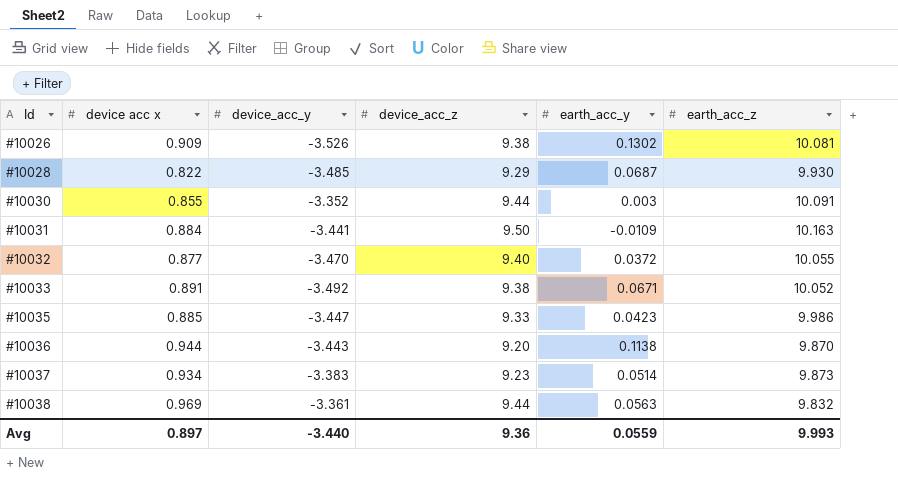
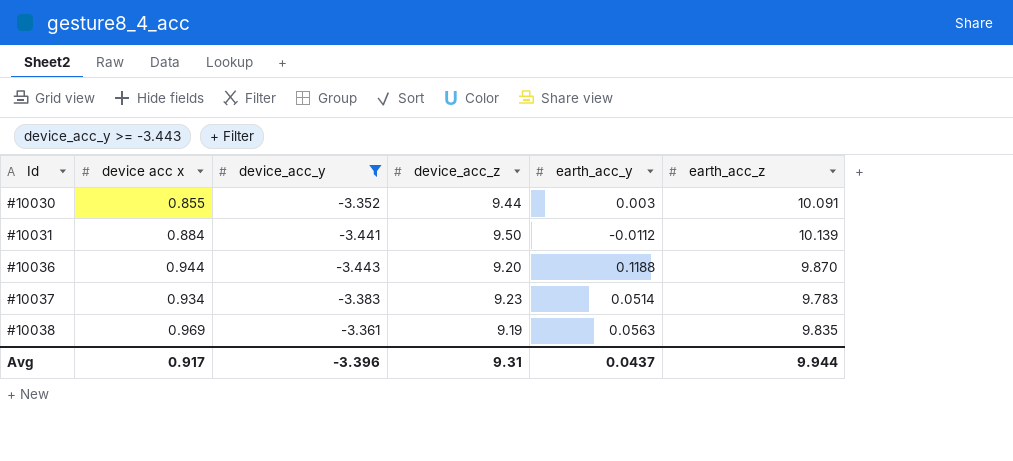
filter: none -> device_acc_y >= -3.443
#10031 | earth_acc_y: -0.0109 -> -0.0112
#10031 | earth_acc_z: 10.163 -> 10.139
#10036 | earth_acc_y: 0.1138 -> 0.1188
#10037 | earth_acc_z: 9.873 -> 9.783
#10038 | device_acc_z: 9.44 -> 9.19
#10038 | earth_acc_z: 9.832 -> 9.835
Avg | device acc x: 0.897 -> 0.917
Avg | device_acc_y: -3.440 -> -3.396
Avg | device_acc_z: 9.36 -> 9.31
Avg | earth_acc_y: 0.0559 -> 0.0437
Avg | earth_acc_z: 9.993 -> 9.944

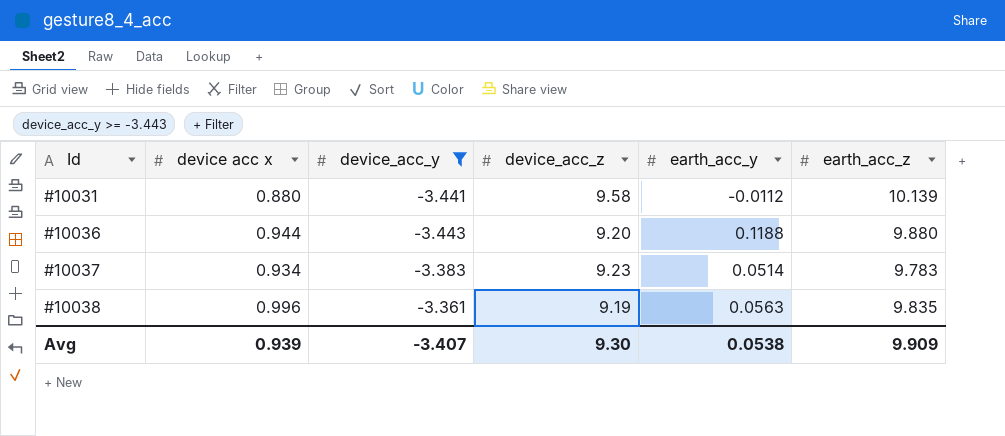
row #10030: 0.855 | -3.352 | 9.44 | 0.003 | 10.091 -> none
#10031 | device acc x: 0.884 -> 0.880
#10031 | device_acc_z: 9.50 -> 9.58
#10036 | earth_acc_z: 9.870 -> 9.880
#10038 | device acc x: 0.969 -> 0.996
Avg | device acc x: 0.917 -> 0.939
Avg | device_acc_y: -3.396 -> -3.407
Avg | device_acc_z: 9.31 -> 9.30
Avg | earth_acc_y: 0.0437 -> 0.0538
Avg | earth_acc_z: 9.944 -> 9.909

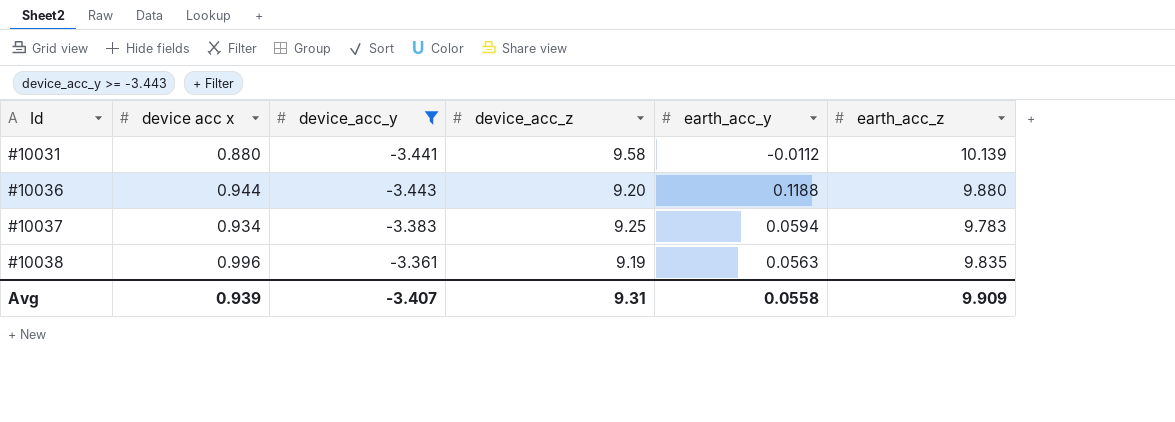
#10037 | device_acc_z: 9.23 -> 9.25
#10037 | earth_acc_y: 0.0514 -> 0.0594
Avg | device_acc_z: 9.30 -> 9.31
Avg | earth_acc_y: 0.0538 -> 0.0558

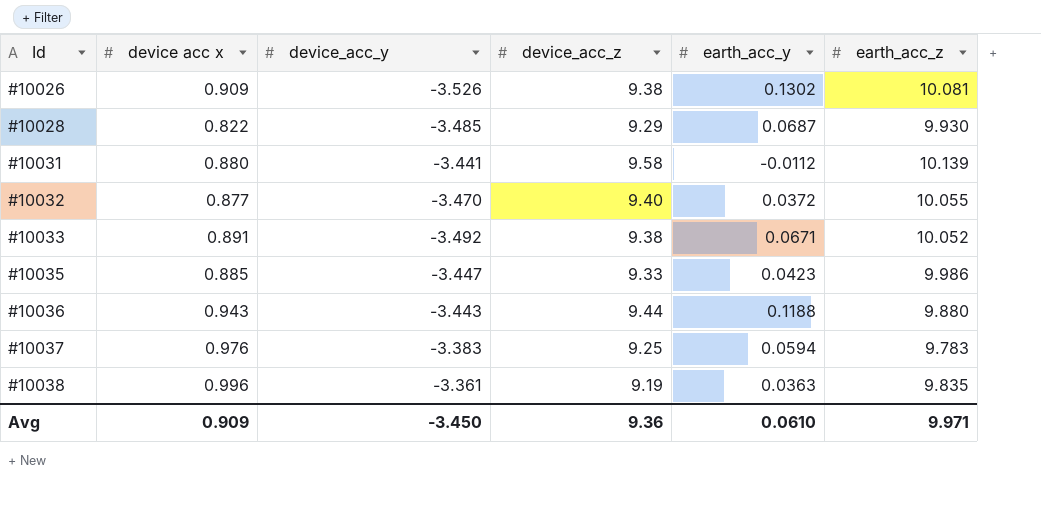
filter: device_acc_y >= -3.443 -> none
#10036 | device acc x: 0.944 -> 0.943
#10036 | device_acc_z: 9.20 -> 9.44
#10037 | device acc x: 0.934 -> 0.976
#10038 | earth_acc_y: 0.0563 -> 0.0363
Avg | device acc x: 0.939 -> 0.909
Avg | device_acc_y: -3.407 -> -3.450
Avg | device_acc_z: 9.31 -> 9.36
Avg | earth_acc_y: 0.0558 -> 0.0610
Avg | earth_acc_z: 9.909 -> 9.971

